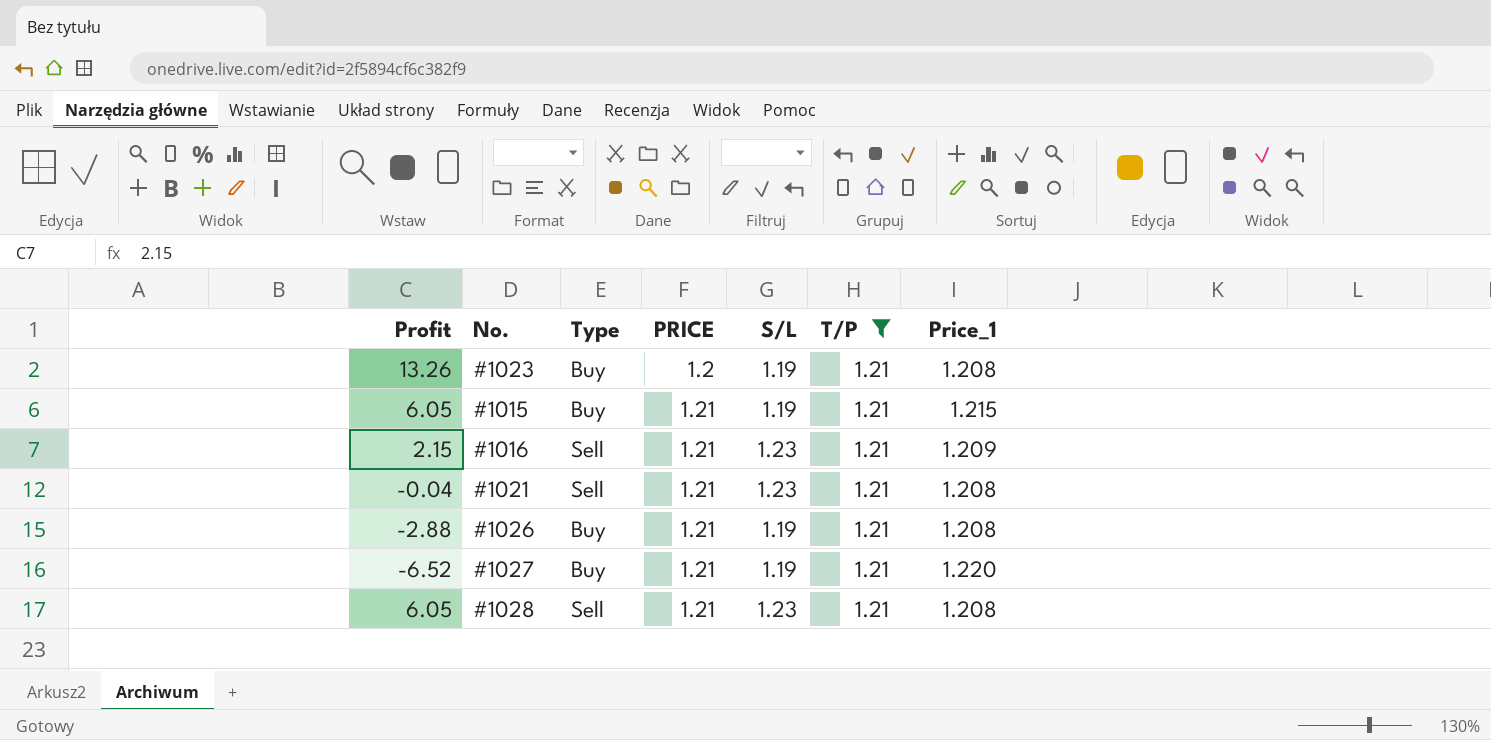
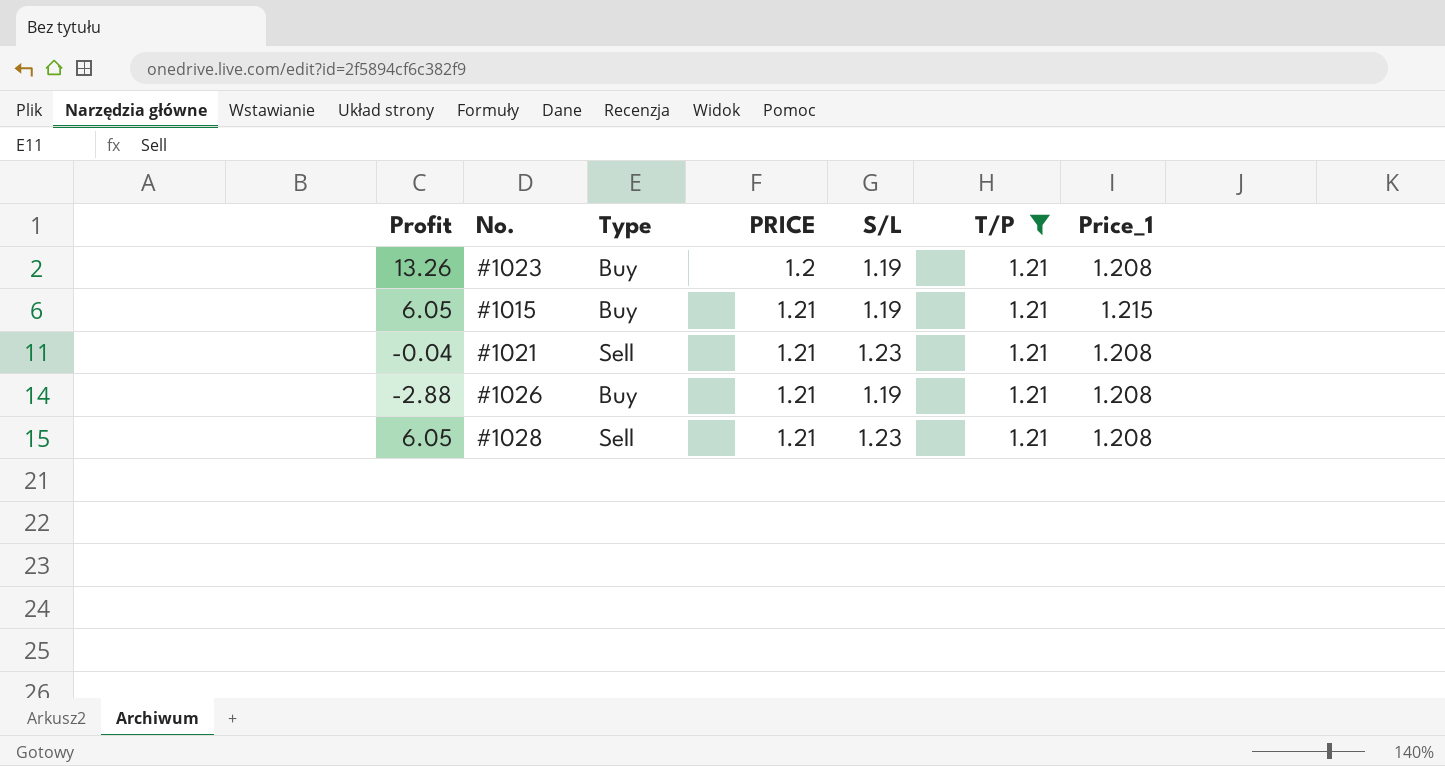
row #1016: 2.15 | Sell | 1.21 | 1.23 | 1.21 | 1.209 -> none
row #1027: -6.52 | Buy | 1.21 | 1.19 | 1.21 | 1.220 -> none

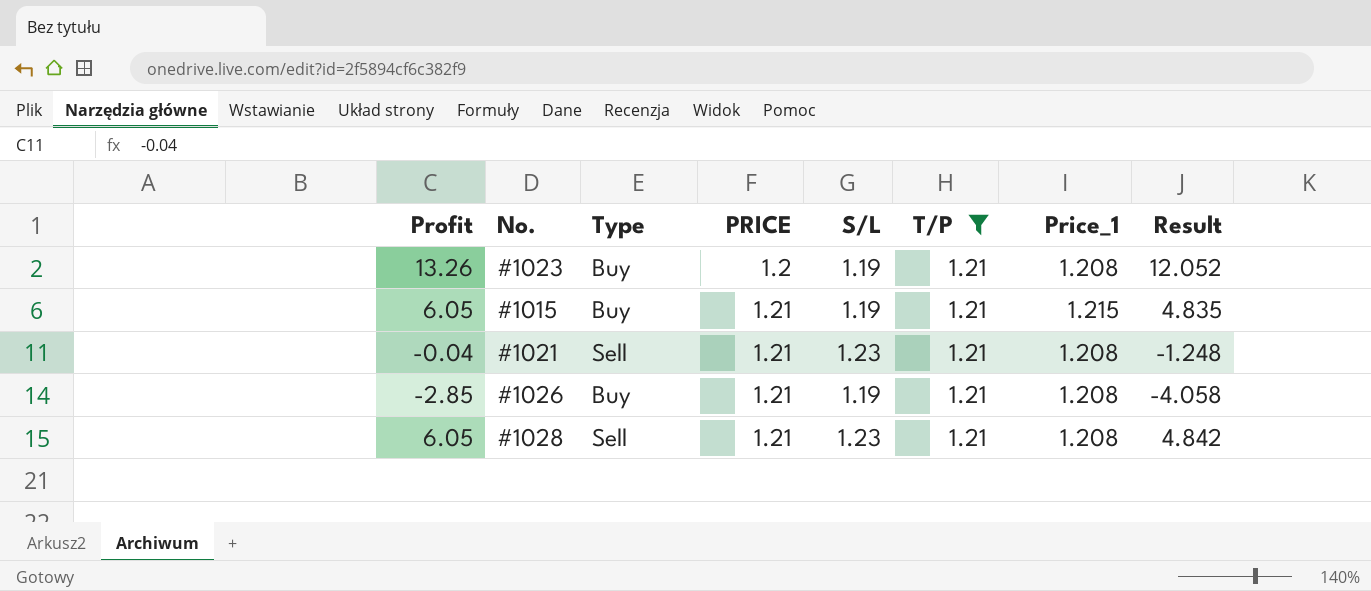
column Result | formula: none -> [Profit] - [Price_1]
#1026 | Profit: -2.88 -> -2.85

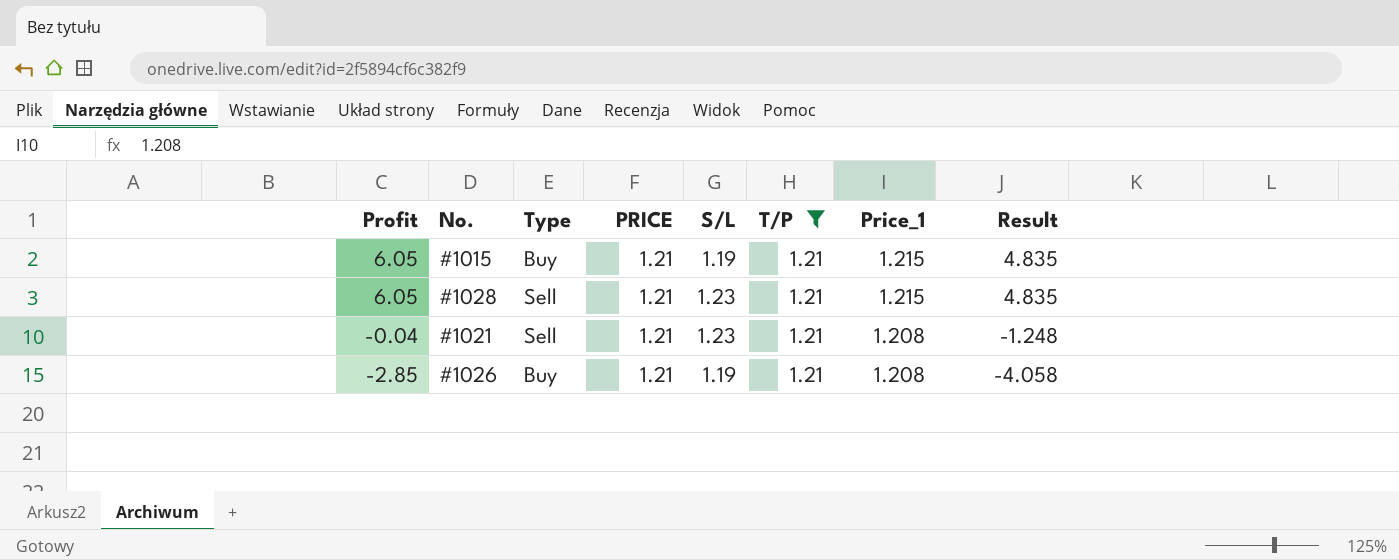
row order: PRICE ascending -> Profit descending
row #1023: 13.26 | Buy | 1.2 | 1.19 | 1.21 | 1.208 | 12.052 -> none
#1028 | Price_1: 1.208 -> 1.215
#1028 | Result: 4.842 -> 4.835

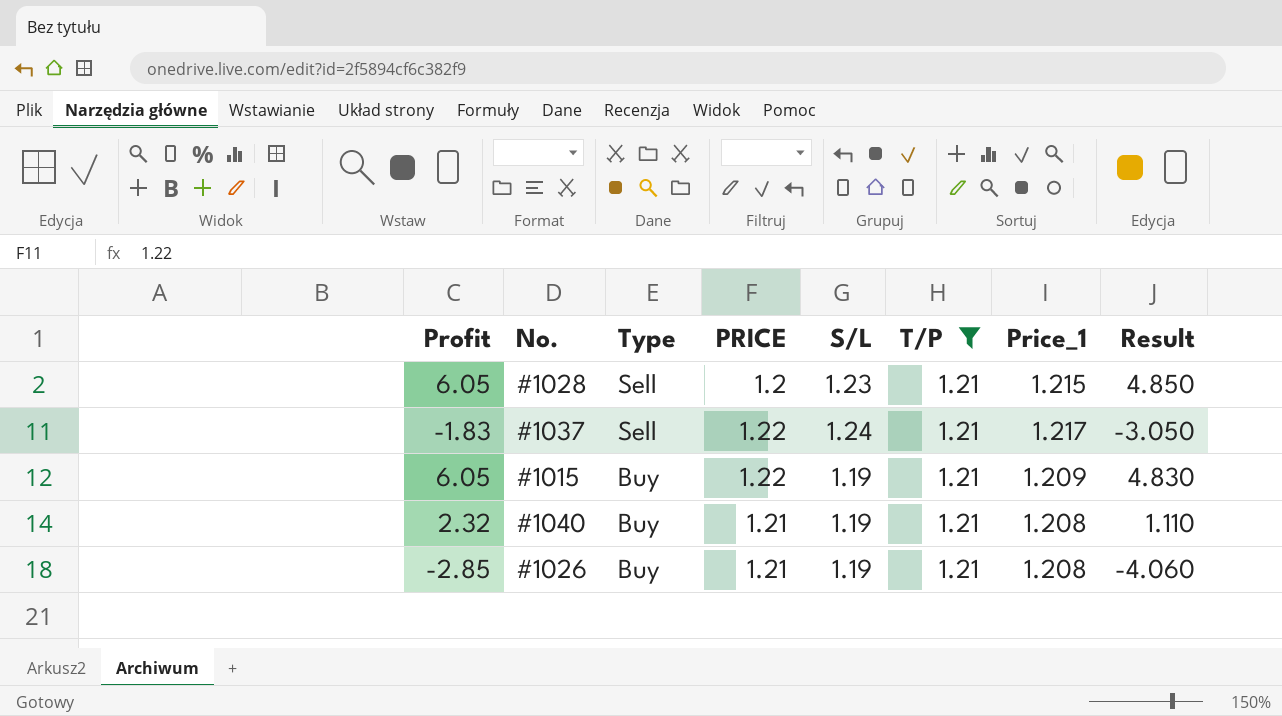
row order: Profit descending -> Type descending
column Result | formula: [Profit] - [Price_1] -> [Profit] - [PRICE]
row #1021: -0.04 | Sell | 1.21 | 1.23 | 1.21 | 1.208 | -1.248 -> none
#1028 | PRICE: 1.21 -> 1.2
row #1037: none -> -1.83 | Sell | 1.22 | 1.24 | 1.21 | 1.217 | -3.050
#1015 | PRICE: 1.21 -> 1.22
#1015 | Price_1: 1.215 -> 1.209
row #1040: none -> 2.32 | Buy | 1.21 | 1.19 | 1.21 | 1.208 | 1.110

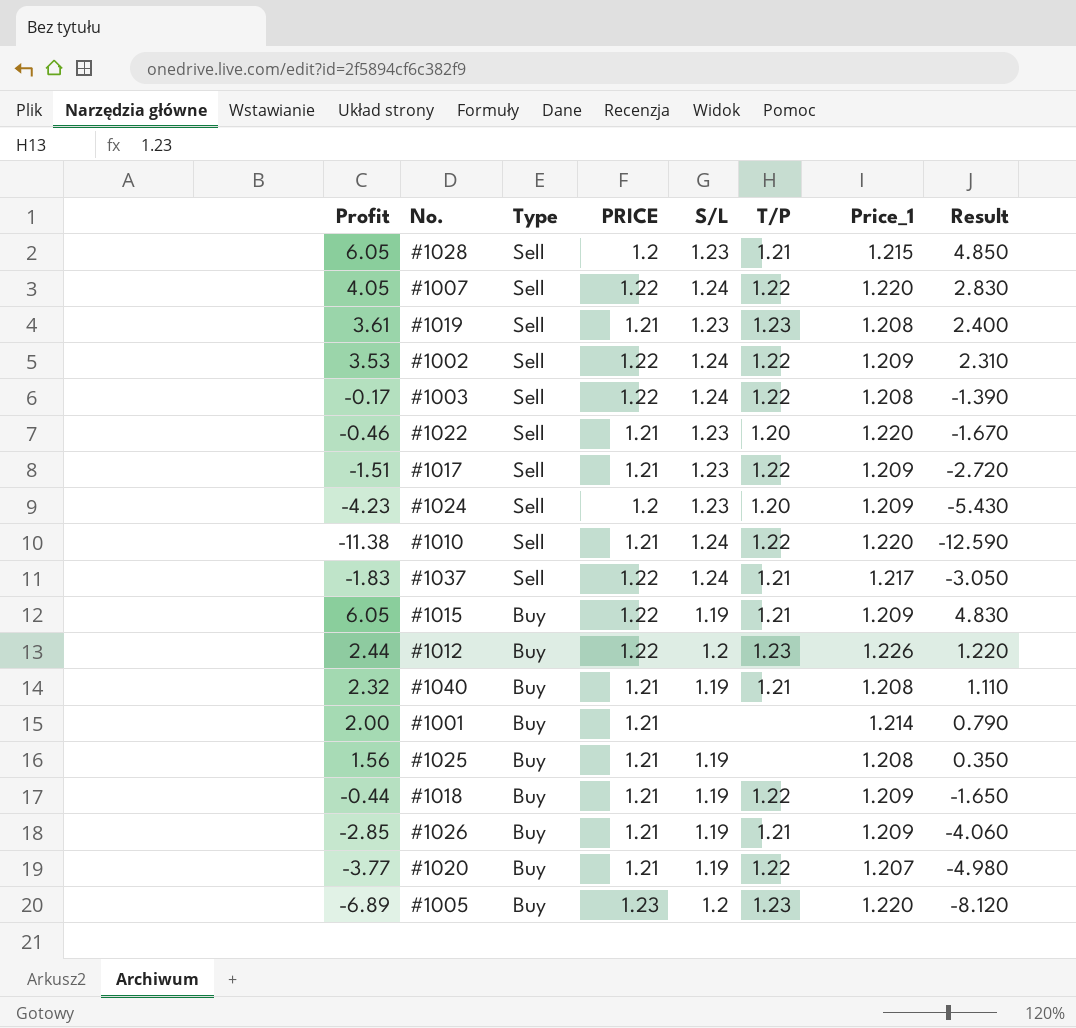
filter: T/P = 1.21 -> none
#1026 | Price_1: 1.208 -> 1.209

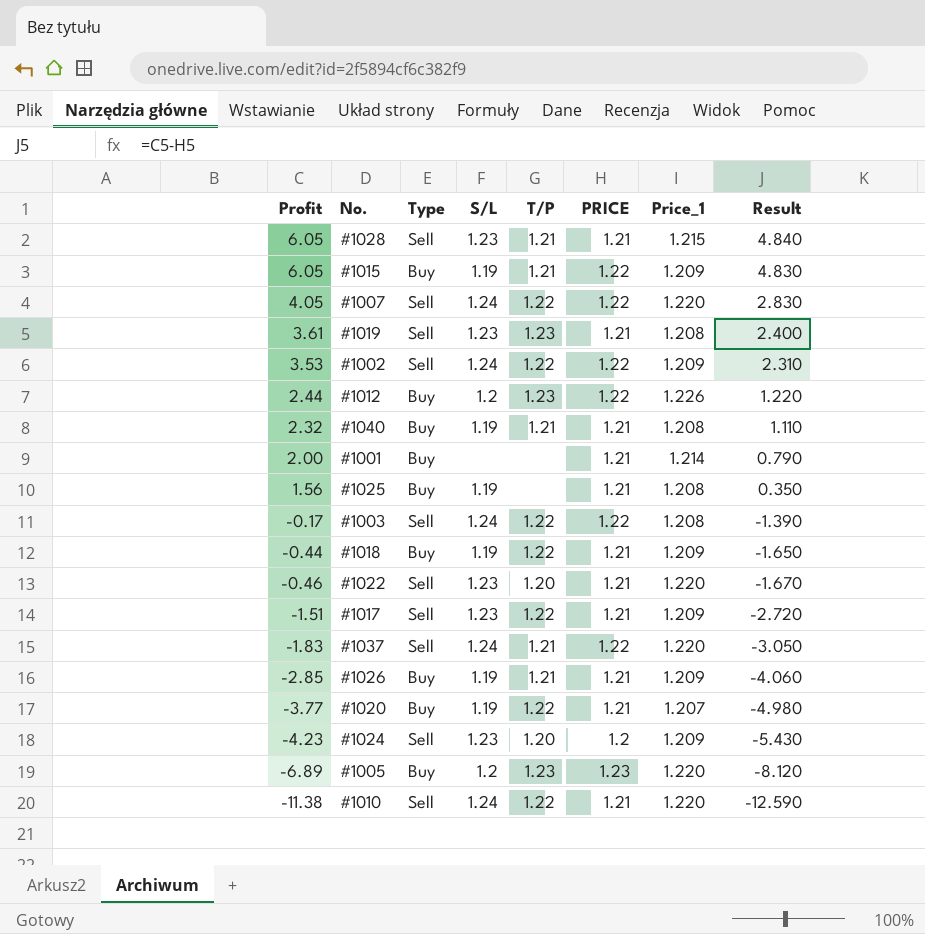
row order: Type descending -> Profit descending
column PRICE | position: 4 -> 6
#1028 | PRICE: 1.2 -> 1.21
#1028 | Result: 4.850 -> 4.840
#1037 | Price_1: 1.217 -> 1.220

